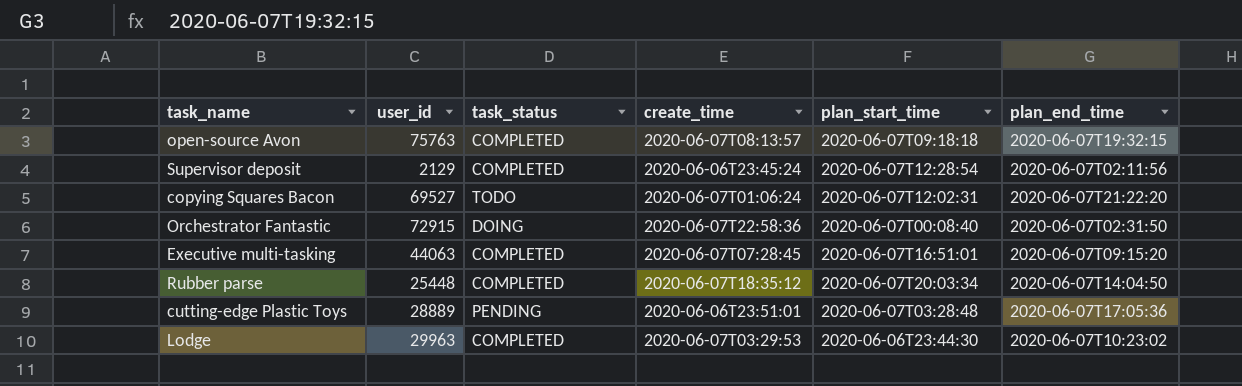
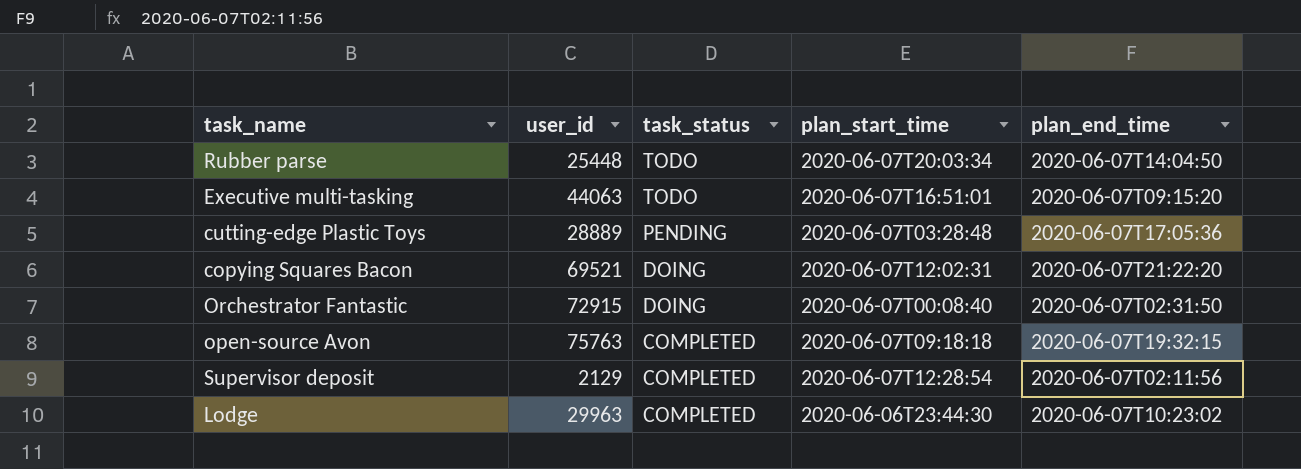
row order: none -> task_status descending
column create_time | position: 4 -> none
Rubber parse | task_status: COMPLETED -> TODO
Executive multi-tasking | task_status: COMPLETED -> TODO
copying Squares Bacon | user_id: 69527 -> 69521
copying Squares Bacon | task_status: TODO -> DOING

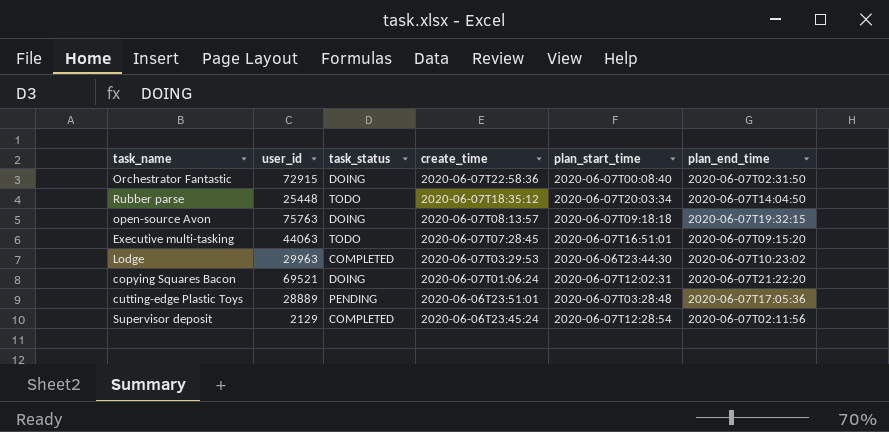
row order: task_status descending -> create_time descending
column create_time | position: none -> 4
open-source Avon | task_status: COMPLETED -> DOING

